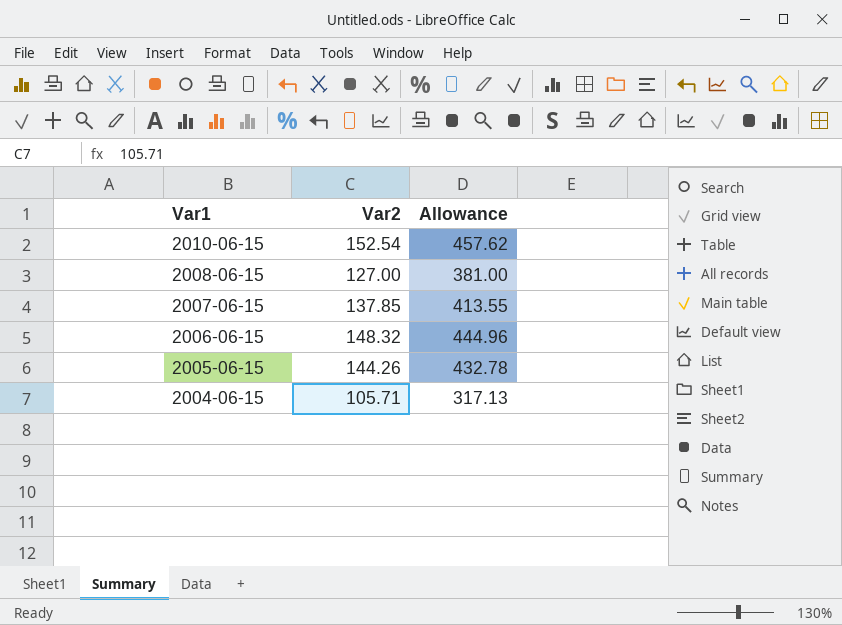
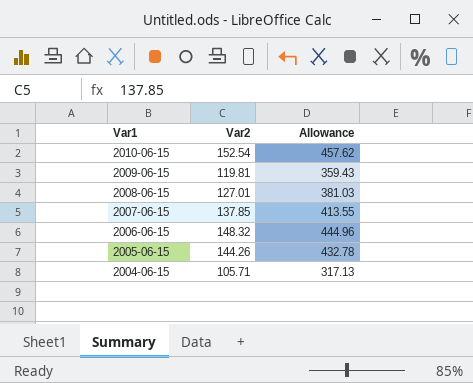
row 2009-06-15: none -> 119.81 | 359.43
2008-06-15 | Var2: 127.00 -> 127.01
2008-06-15 | Allowance: 381.00 -> 381.03

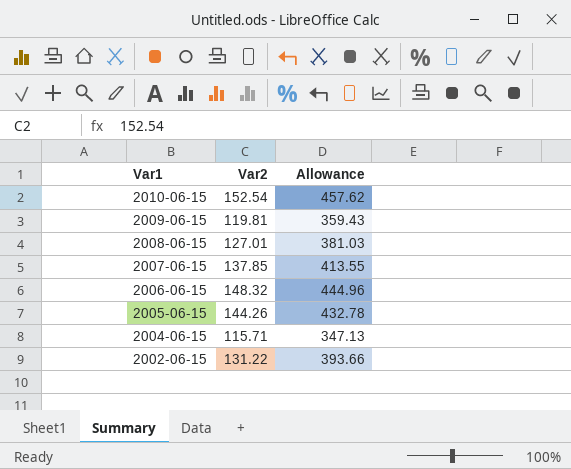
2004-06-15 | Var2: 105.71 -> 115.71
2004-06-15 | Allowance: 317.13 -> 347.13
row 2002-06-15: none -> 131.22 | 393.66

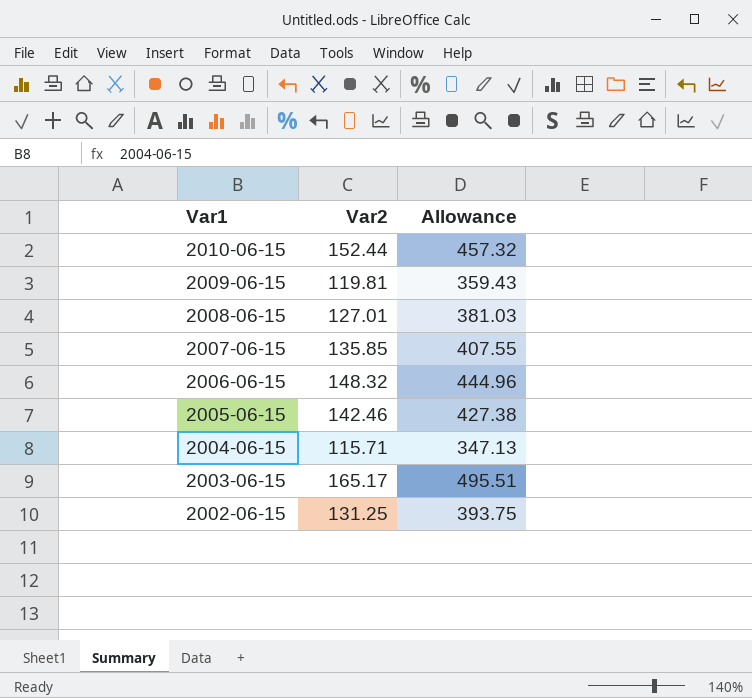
2010-06-15 | Var2: 152.54 -> 152.44
2010-06-15 | Allowance: 457.62 -> 457.32
2007-06-15 | Var2: 137.85 -> 135.85
2007-06-15 | Allowance: 413.55 -> 407.55
2005-06-15 | Var2: 144.26 -> 142.46
2005-06-15 | Allowance: 432.78 -> 427.38
row 2003-06-15: none -> 165.17 | 495.51
2002-06-15 | Var2: 131.22 -> 131.25
2002-06-15 | Allowance: 393.66 -> 393.75

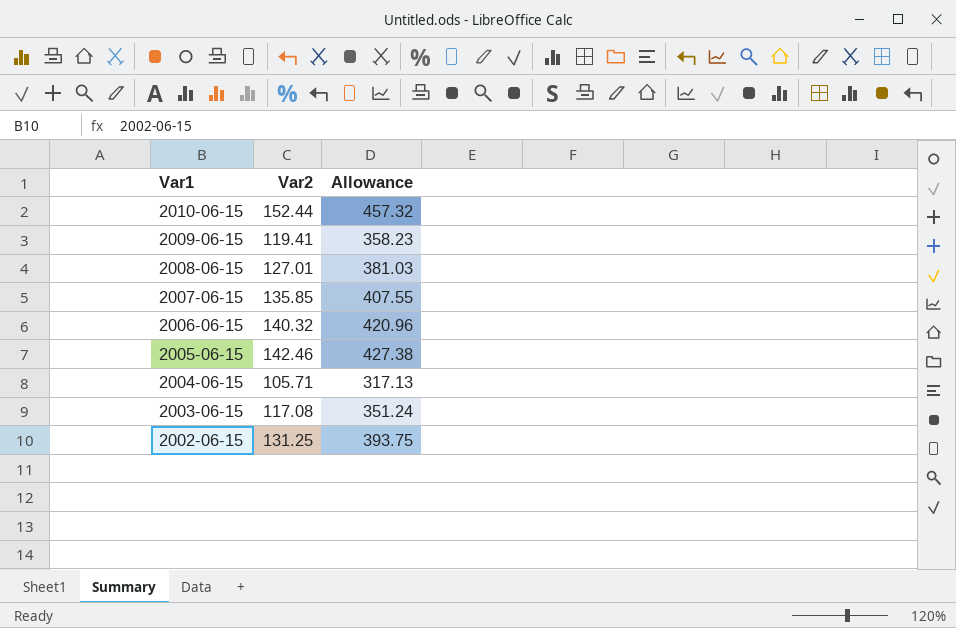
2009-06-15 | Var2: 119.81 -> 119.41
2009-06-15 | Allowance: 359.43 -> 358.23
2006-06-15 | Var2: 148.32 -> 140.32
2006-06-15 | Allowance: 444.96 -> 420.96
2004-06-15 | Var2: 115.71 -> 105.71
2004-06-15 | Allowance: 347.13 -> 317.13
2003-06-15 | Var2: 165.17 -> 117.08
2003-06-15 | Allowance: 495.51 -> 351.24

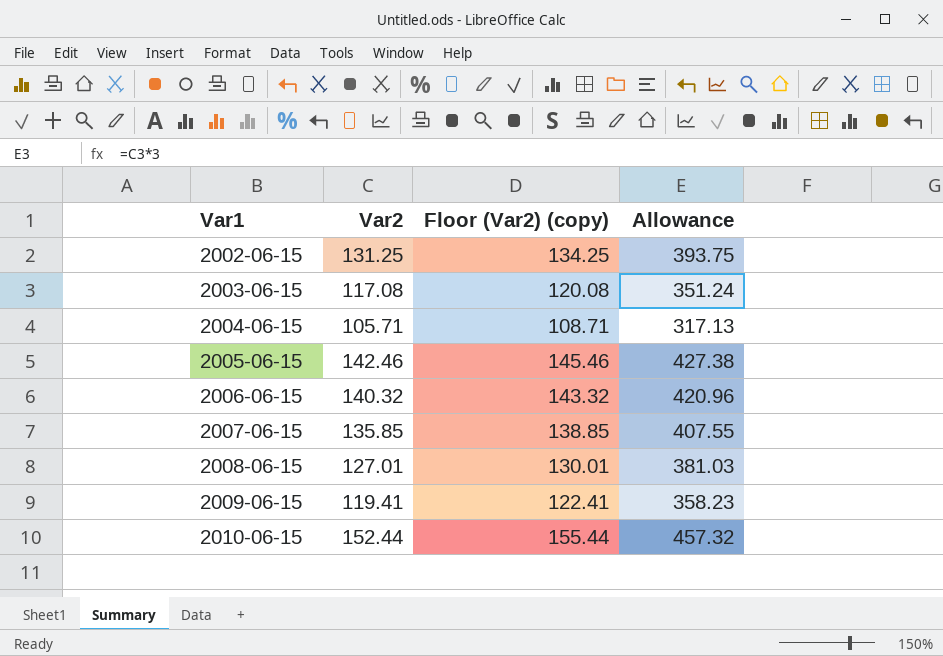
row order: Var1 descending -> Var1 ascending
column Floor (Var2) (copy) | formula: none -> [Var2] + 3

